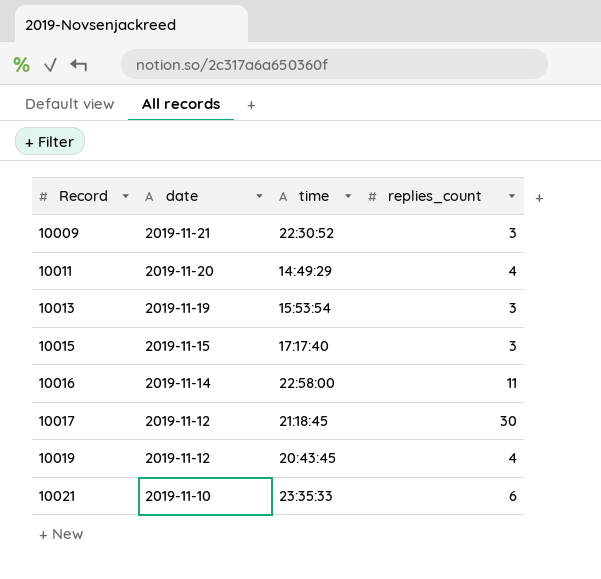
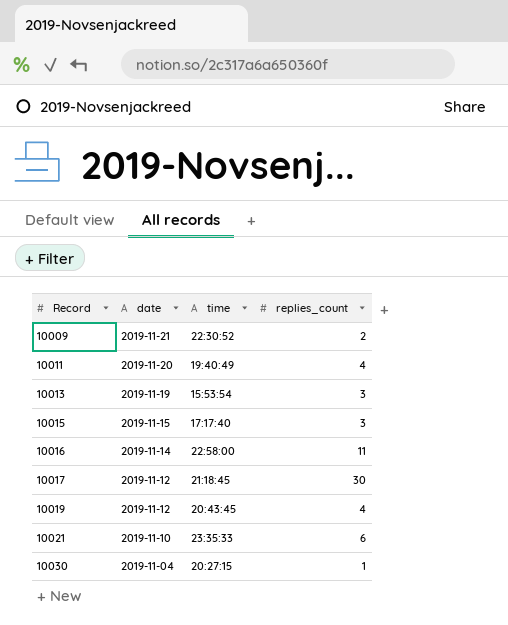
10009 | replies_count: 3 -> 2
10011 | time: 14:49:29 -> 19:40:49
row 10030: none -> 2019-11-04 | 20:27:15 | 1

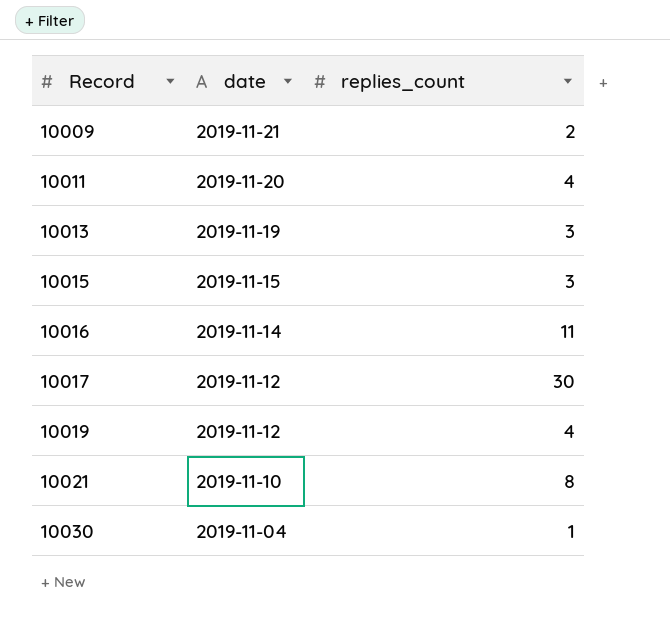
column time | position: 3 -> none
10021 | replies_count: 6 -> 8

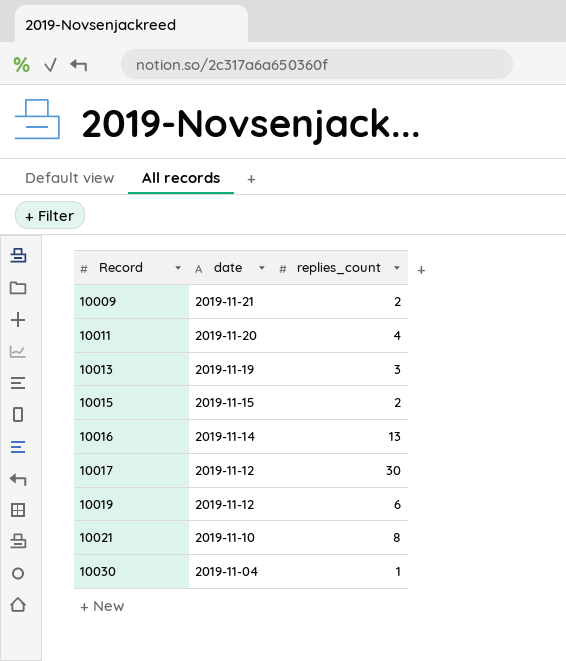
10015 | replies_count: 3 -> 2
10016 | replies_count: 11 -> 13
10019 | replies_count: 4 -> 6

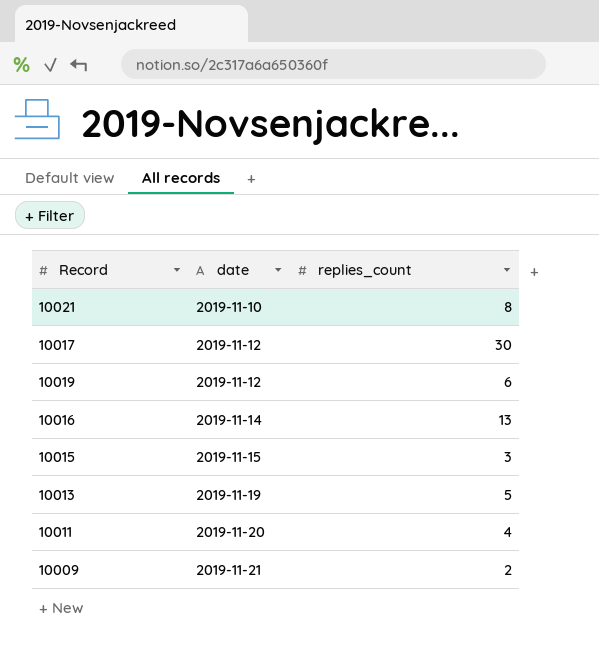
row order: Record ascending -> date ascending
row 10030: 2019-11-04 | 1 -> none
10015 | replies_count: 2 -> 3
10013 | replies_count: 3 -> 5

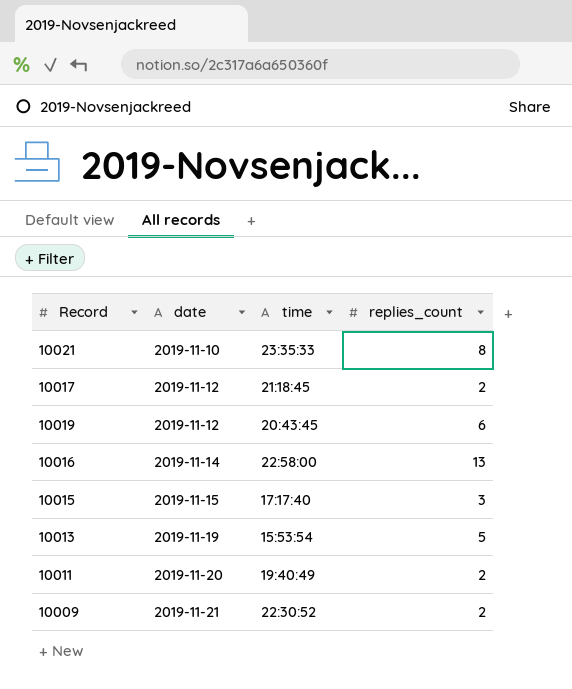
column time | position: none -> 3
10017 | replies_count: 30 -> 2
10011 | replies_count: 4 -> 2

